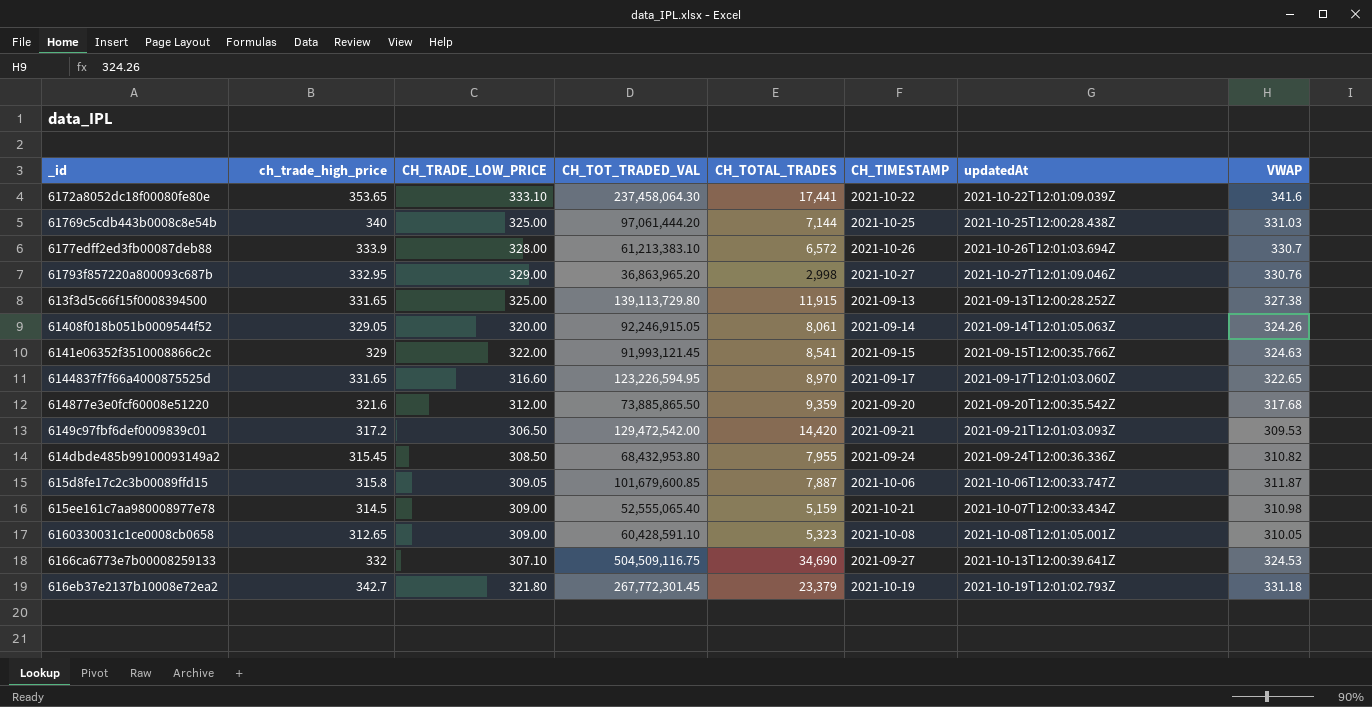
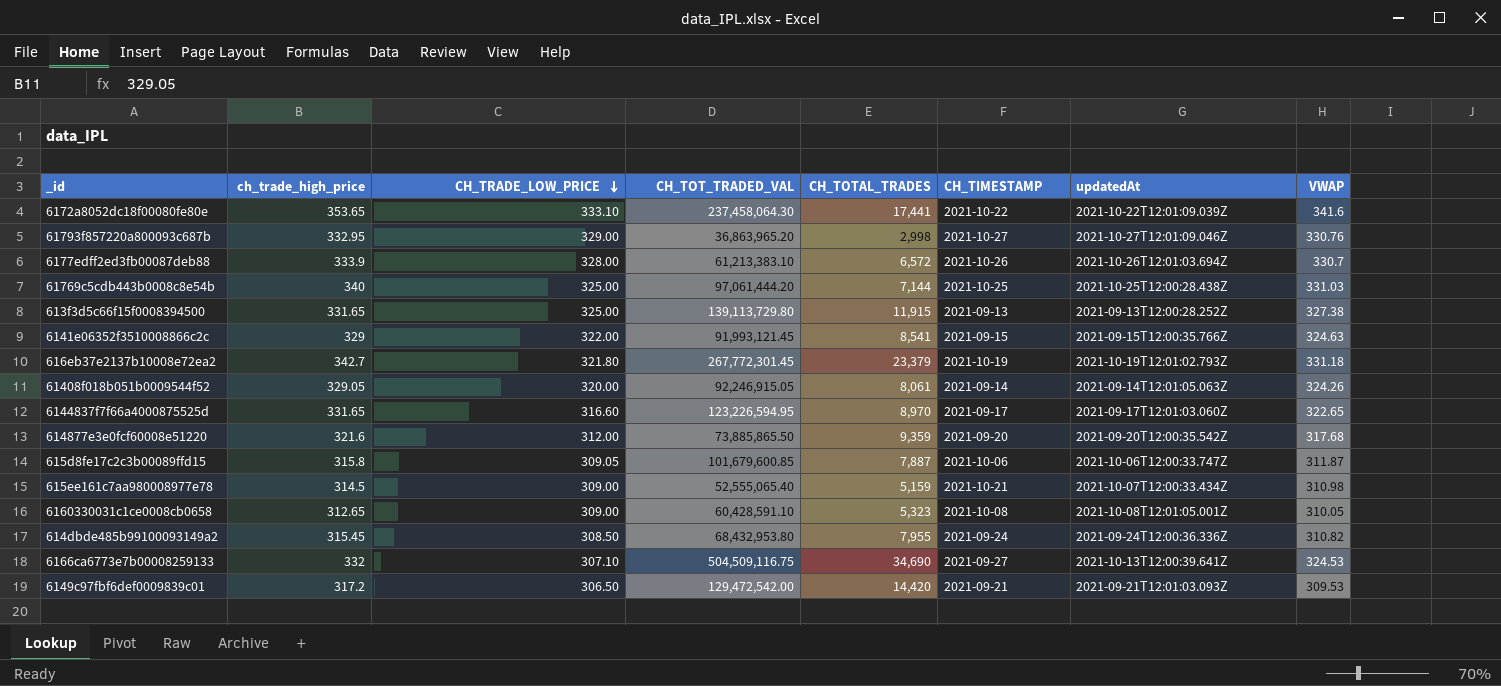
row order: none -> CH_TRADE_LOW_PRICE descending

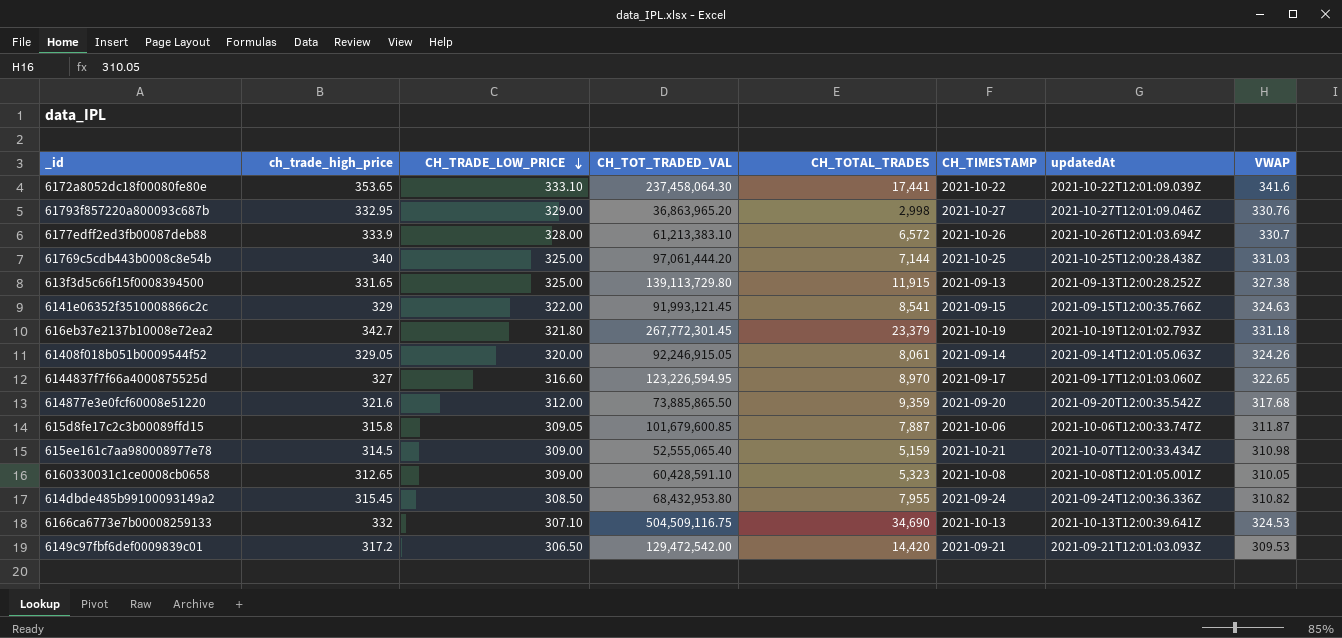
6144837f7f66a4000875525d | ch_trade_high_price: 331.65 -> 327
6166ca6773e7b00008259133 | CH_TIMESTAMP: 2021-09-27 -> 2021-10-13

